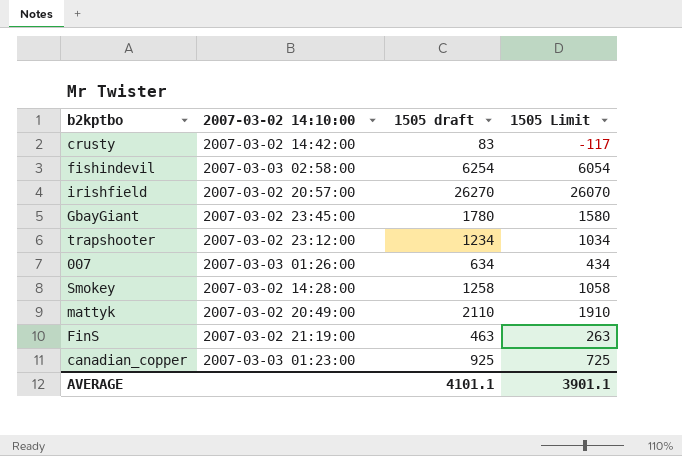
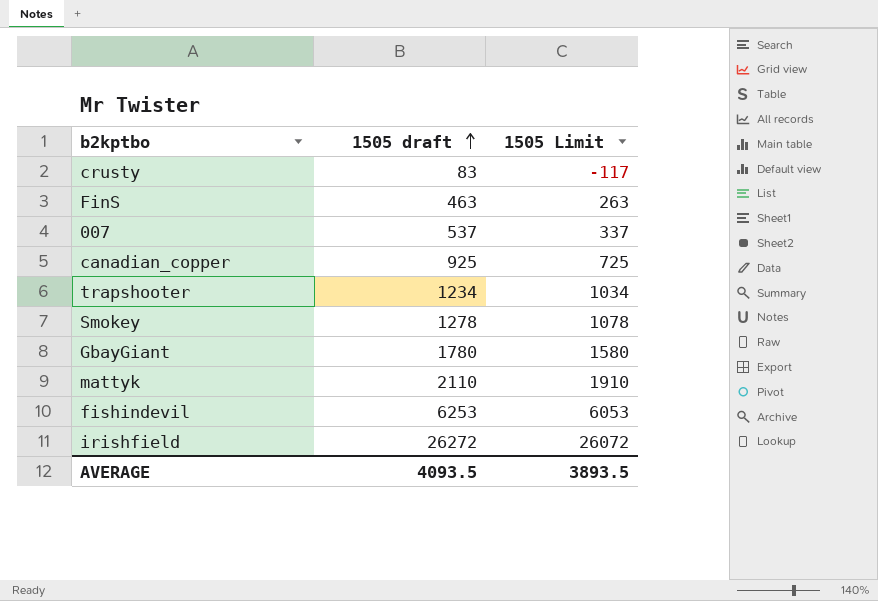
row order: none -> 1505 draft ascending
column 2007-03-02 14:10:00 | position: 2 -> none
007 | 1505 draft: 634 -> 537
007 | 1505 Limit: 434 -> 337
Smokey | 1505 draft: 1258 -> 1278
Smokey | 1505 Limit: 1058 -> 1078
fishindevil | 1505 draft: 6254 -> 6253
fishindevil | 1505 Limit: 6054 -> 6053
irishfield | 1505 draft: 26270 -> 26272
irishfield | 1505 Limit: 26070 -> 26072
AVERAGE | 1505 draft: 4101.1 -> 4093.5
AVERAGE | 1505 Limit: 3901.1 -> 3893.5

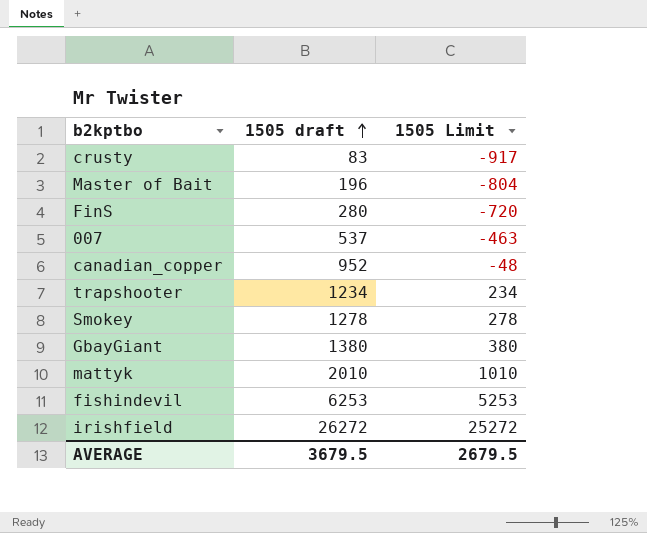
column 1505 Limit | formula: [1505 draft] - 200 -> [1505 draft] - 1000
row Master of Bait: none -> 196 | -804
FinS | 1505 draft: 463 -> 280
canadian_copper | 1505 draft: 925 -> 952
GbayGiant | 1505 draft: 1780 -> 1380
mattyk | 1505 draft: 2110 -> 2010
AVERAGE | 1505 draft: 4093.5 -> 3679.5
AVERAGE | 1505 Limit: 3893.5 -> 2679.5

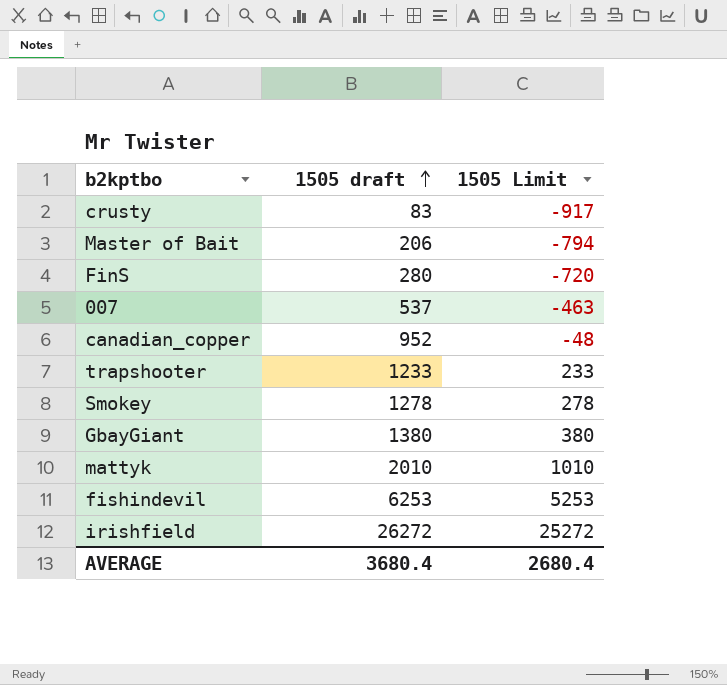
Master of Bait | 1505 draft: 196 -> 206
Master of Bait | 1505 Limit: -804 -> -794
trapshooter | 1505 draft: 1234 -> 1233
trapshooter | 1505 Limit: 234 -> 233
AVERAGE | 1505 draft: 3679.5 -> 3680.4
AVERAGE | 1505 Limit: 2679.5 -> 2680.4

